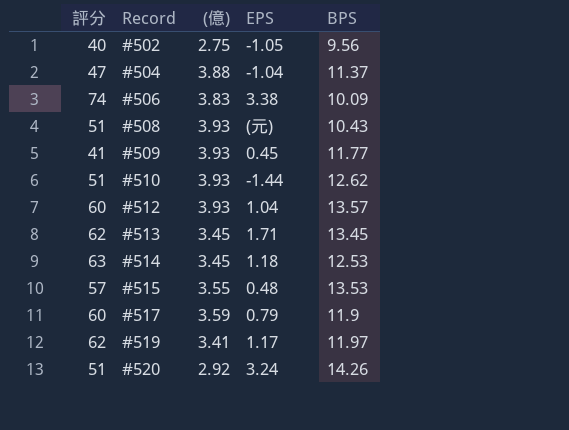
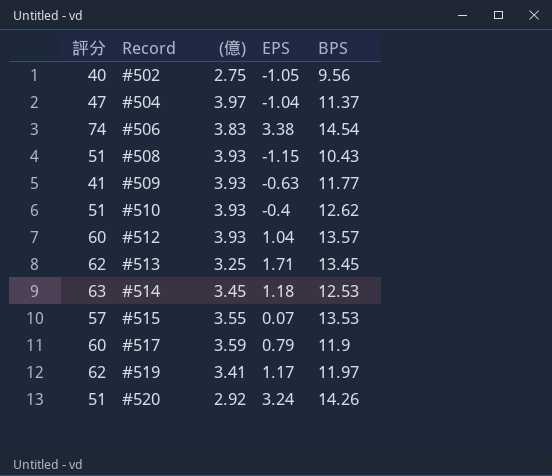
#504 | (億): 3.88 -> 3.97
#506 | BPS: 10.09 -> 14.54
#508 | EPS: (元) -> -1.15
#509 | EPS: 0.45 -> -0.63
#510 | EPS: -1.44 -> -0.4
#513 | (億): 3.45 -> 3.25
#515 | EPS: 0.48 -> 0.07

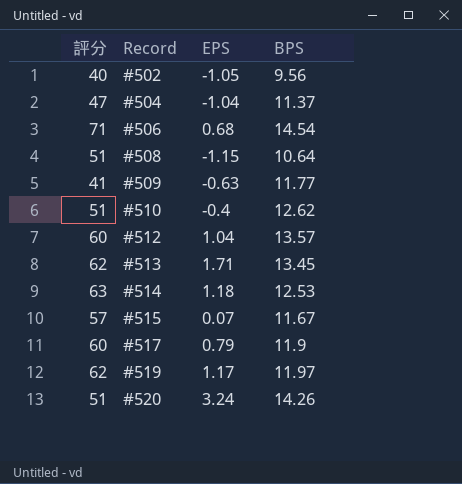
column (億) | position: 3 -> none
#506 | 評分: 74 -> 71
#506 | EPS: 3.38 -> 0.68
#508 | BPS: 10.43 -> 10.64
#515 | BPS: 13.53 -> 11.67

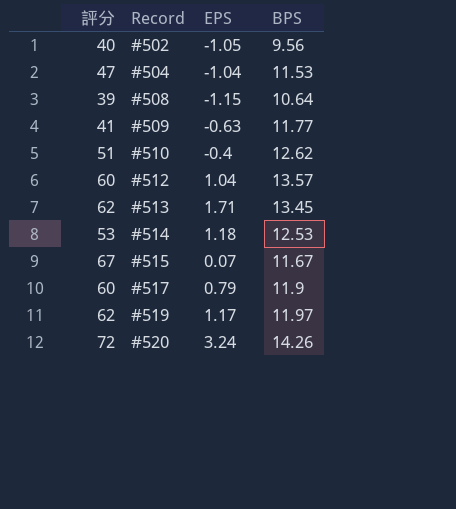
row #506: 71 | 0.68 | 14.54 -> none
#504 | BPS: 11.37 -> 11.53
#508 | 評分: 51 -> 39
#514 | 評分: 63 -> 53
#515 | 評分: 57 -> 67
#520 | 評分: 51 -> 72

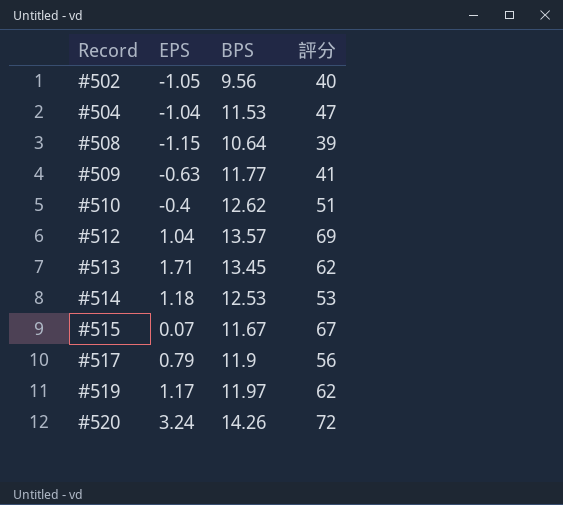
column 評分 | position: 1 -> 4
#512 | 評分: 60 -> 69
#517 | 評分: 60 -> 56

